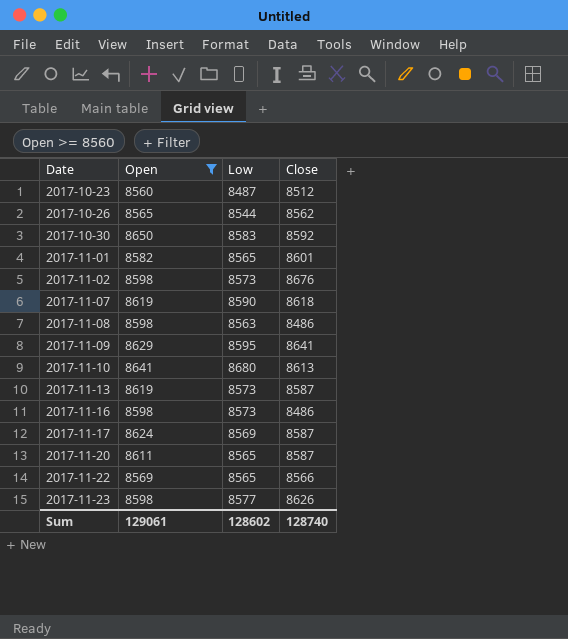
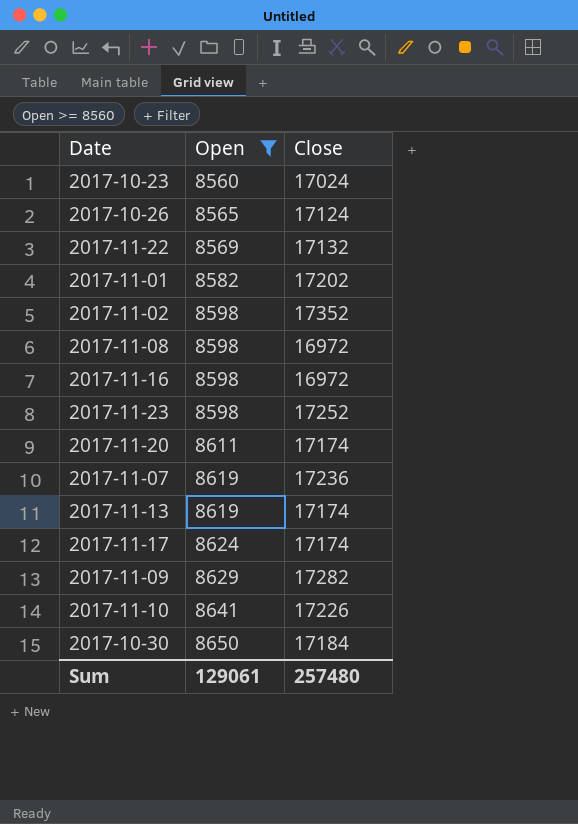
row order: Date ascending -> Open ascending
column Low | position: 3 -> none
2017-10-23 | Close: 8512 -> 17024
2017-10-26 | Close: 8562 -> 17124
2017-11-22 | Close: 8566 -> 17132
2017-11-01 | Close: 8601 -> 17202
2017-11-02 | Close: 8676 -> 17352
2017-11-08 | Close: 8486 -> 16972
2017-11-16 | Close: 8486 -> 16972
2017-11-23 | Close: 8626 -> 17252
2017-11-20 | Close: 8587 -> 17174
2017-11-07 | Close: 8618 -> 17236
2017-11-13 | Close: 8587 -> 17174
2017-11-17 | Close: 8587 -> 17174
2017-11-09 | Close: 8641 -> 17282
2017-11-10 | Close: 8613 -> 17226
2017-10-30 | Close: 8592 -> 17184
Sum | Close: 128740 -> 257480

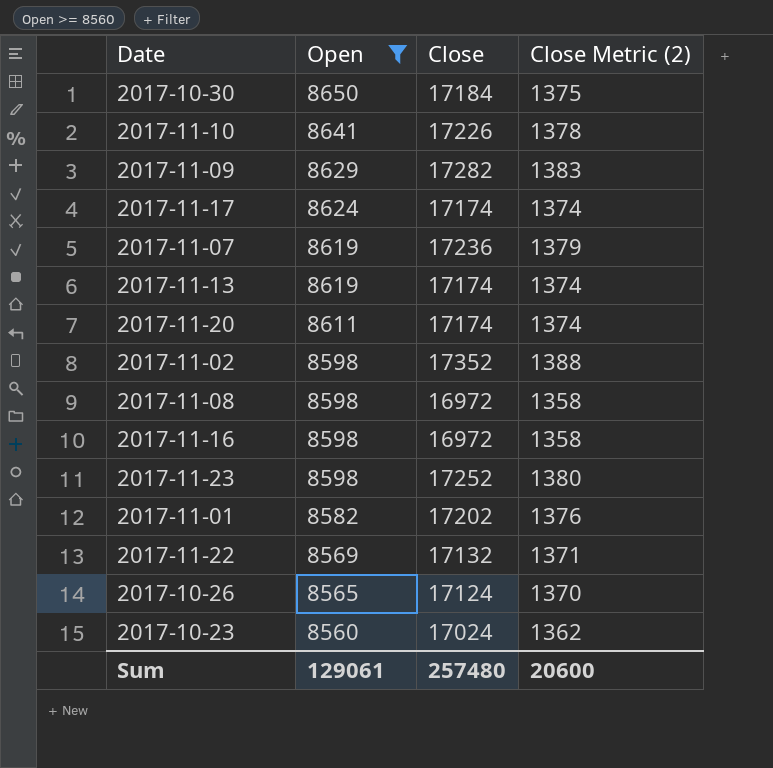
row order: Open ascending -> Open descending
column Close Metric (2) | formula: none -> [Close] * 0.08

